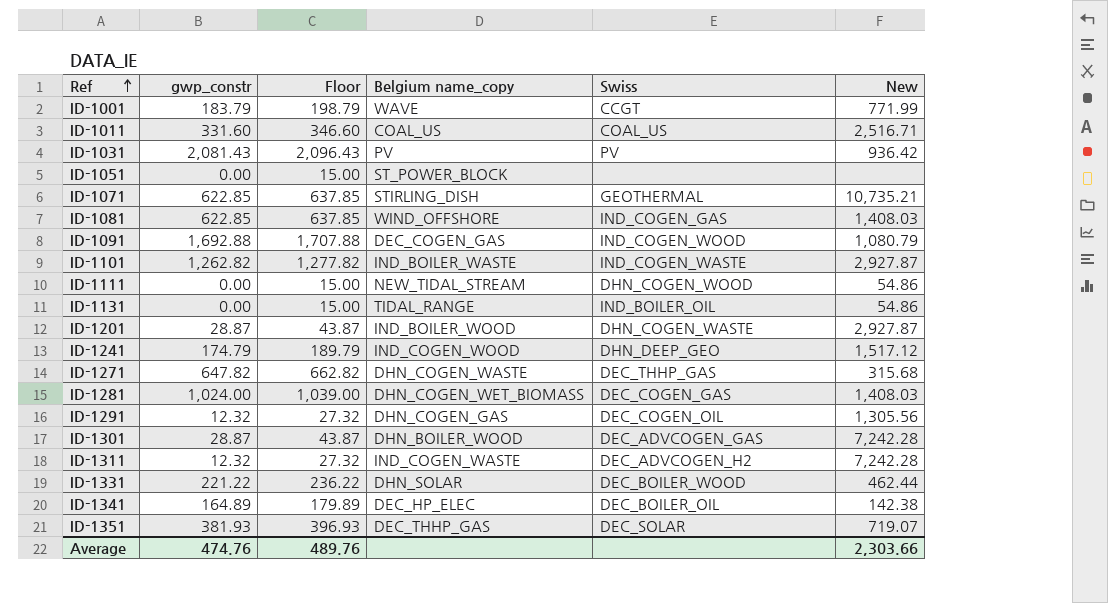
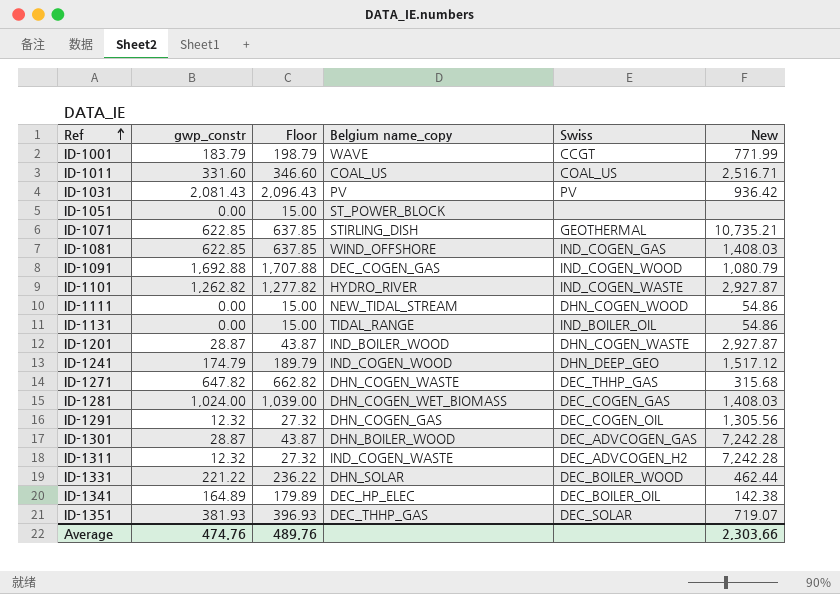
ID-1101 | Belgium name_copy: IND_BOILER_WASTE -> HYDRO_RIVER

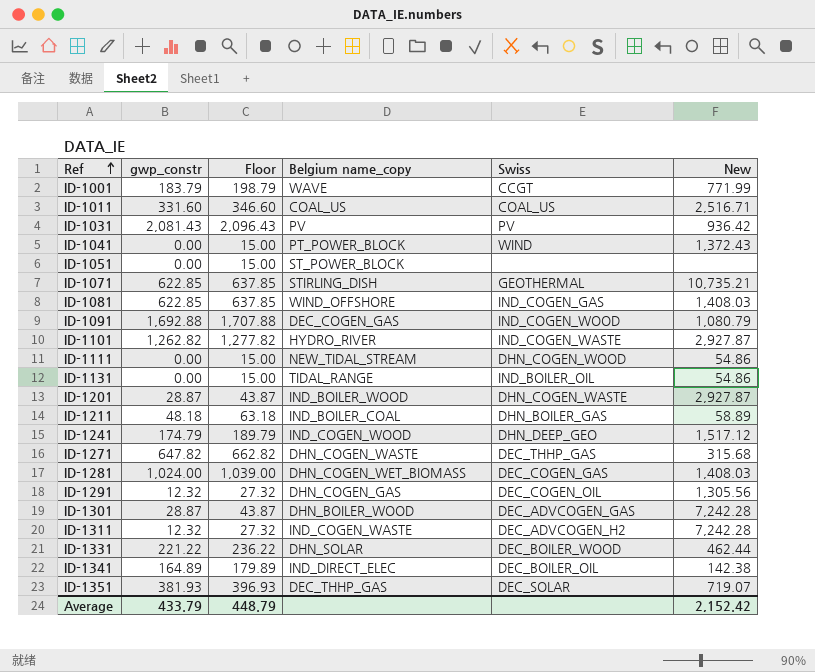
row ID-1041: none -> 0.00 | 15.00 | PT_POWER_BLOCK | WIND | 1,372.43
row ID-1211: none -> 48.18 | 63.18 | IND_BOILER_COAL | DHN_BOILER_GAS | 58.89
ID-1341 | Belgium name_copy: DEC_HP_ELEC -> IND_DIRECT_ELEC
Average | gwp_constr: 474.76 -> 433.79
Average | Floor: 489.76 -> 448.79
Average | New: 2,303.66 -> 2,152.42

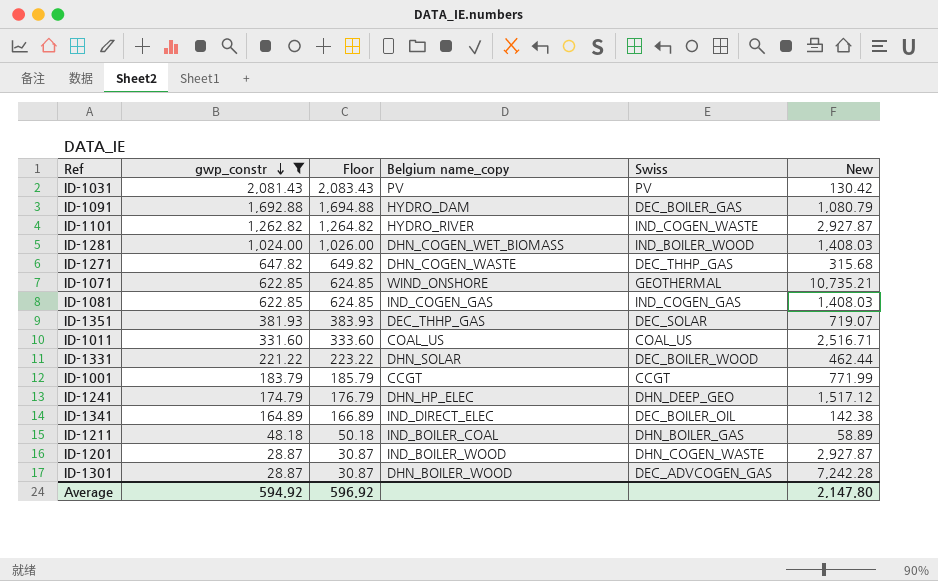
filter: none -> gwp_constr >= 28.87
row order: Ref ascending -> gwp_constr descending
column Floor | formula: [gwp_constr] + 15 -> [gwp_constr] + 2
ID-1031 | New: 936.42 -> 130.42
ID-1091 | Belgium name_copy: DEC_COGEN_GAS -> HYDRO_DAM
ID-1091 | Swiss: IND_COGEN_WOOD -> DEC_BOILER_GAS
ID-1281 | Swiss: DEC_COGEN_GAS -> IND_BOILER_WOOD
ID-1071 | Belgium name_copy: STIRLING_DISH -> WIND_ONSHORE
ID-1081 | Belgium name_copy: WIND_OFFSHORE -> IND_COGEN_GAS
ID-1001 | Belgium name_copy: WAVE -> CCGT
ID-1241 | Belgium name_copy: IND_COGEN_WOOD -> DHN_HP_ELEC
Average | gwp_constr: 433.79 -> 594.92
Average | Floor: 448.79 -> 596.92
Average | New: 2,152.42 -> 2,147.80

